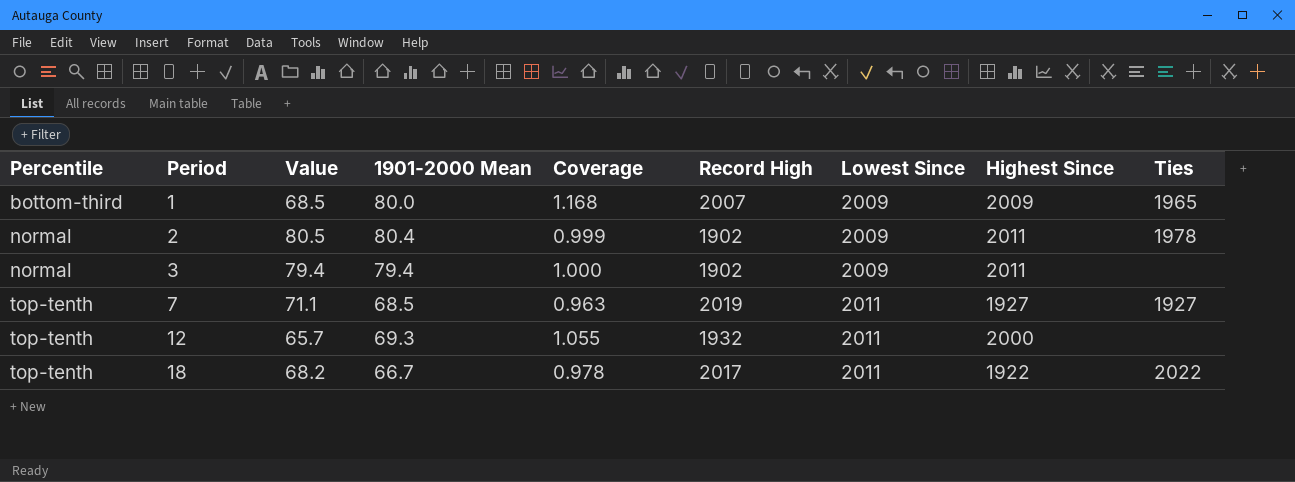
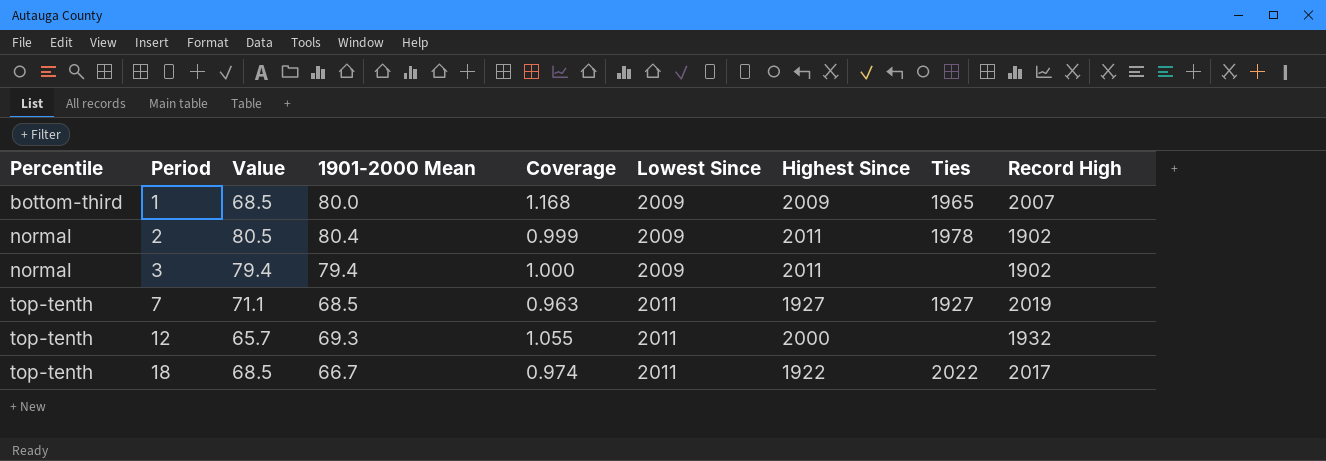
column Record High | position: 6 -> 9
18 | Value: 68.2 -> 68.5
18 | Coverage: 0.978 -> 0.974

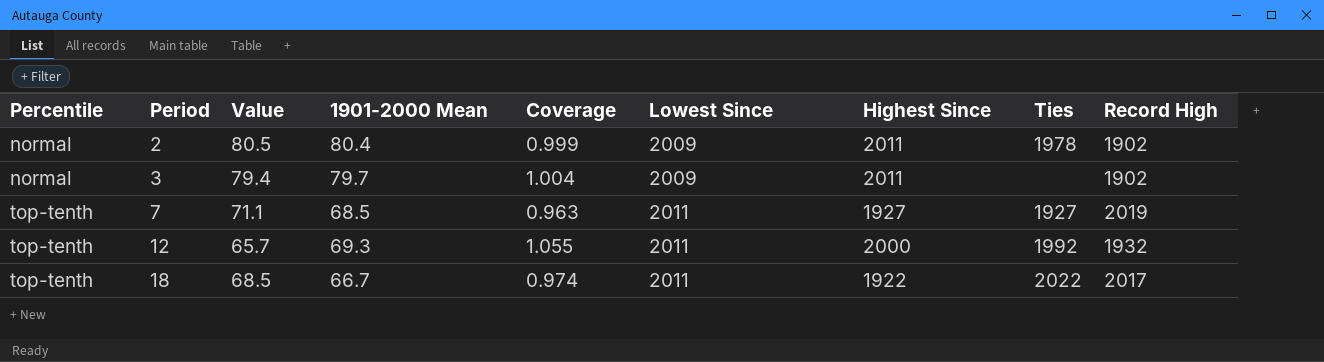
row 1: bottom-third | 68.5 | 80.0 | 1.168 | 2009 | 2009 | 1965 | 2007 -> none
3 | 1901-2000 Mean: 79.4 -> 79.7
3 | Coverage: 1.000 -> 1.004
12 | Ties: none -> 1992

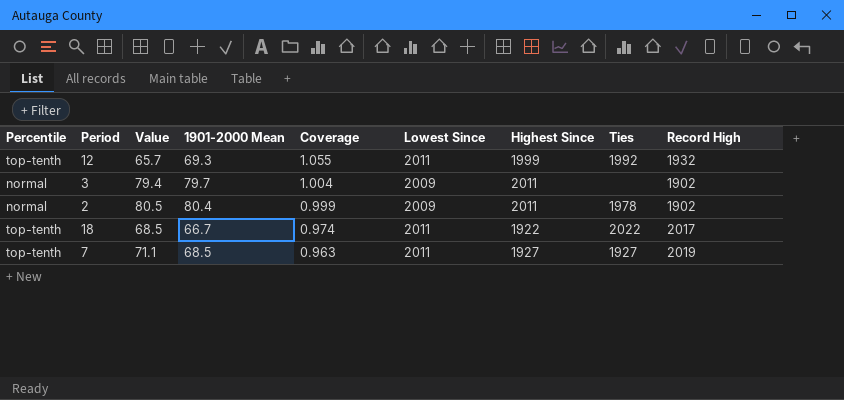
row order: Percentile ascending -> Coverage descending
12 | Highest Since: 2000 -> 1999

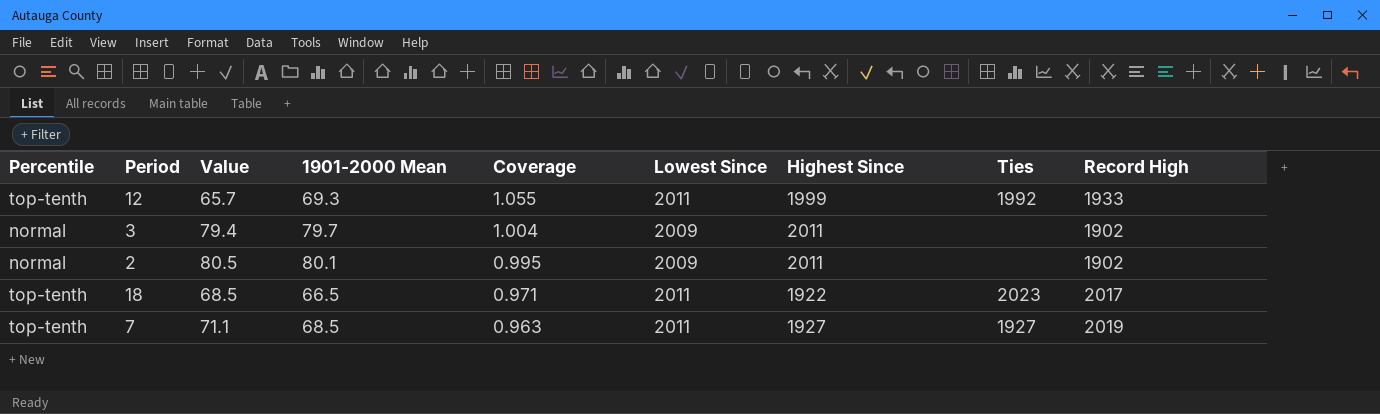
12 | Record High: 1932 -> 1933
2 | 1901-2000 Mean: 80.4 -> 80.1
2 | Coverage: 0.999 -> 0.995
2 | Ties: 1978 -> none
18 | 1901-2000 Mean: 66.7 -> 66.5
18 | Coverage: 0.974 -> 0.971
18 | Ties: 2022 -> 2023

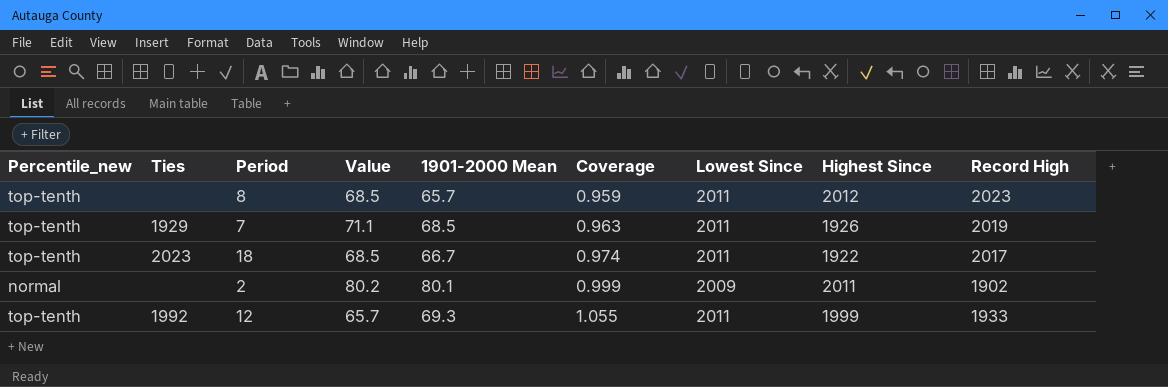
row order: Coverage descending -> Coverage ascending
column name: Percentile -> Percentile_new
column Ties | position: 8 -> 2
row 3: normal | 79.4 | 79.7 | 1.004 | 2009 | 2011 | none | 1902 -> none
row 8: none -> top-tenth | none | 68.5 | 65.7 | 0.959 | 2011 | 2012 | 2023
7 | Ties: 1927 -> 1929
7 | Highest Since: 1927 -> 1926
18 | 1901-2000 Mean: 66.5 -> 66.7
18 | Coverage: 0.971 -> 0.974
2 | Value: 80.5 -> 80.2
2 | Coverage: 0.995 -> 0.999

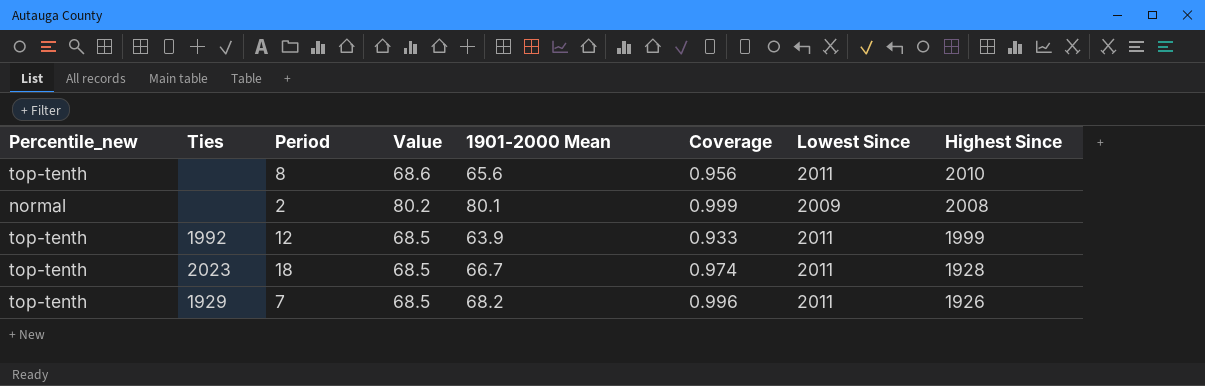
row order: Coverage ascending -> Highest Since descending
column Record High | position: 9 -> none
8 | Value: 68.5 -> 68.6
8 | 1901-2000 Mean: 65.7 -> 65.6
8 | Coverage: 0.959 -> 0.956
8 | Highest Since: 2012 -> 2010
2 | Highest Since: 2011 -> 2008
12 | Value: 65.7 -> 68.5
12 | 1901-2000 Mean: 69.3 -> 63.9
12 | Coverage: 1.055 -> 0.933
18 | Highest Since: 1922 -> 1928
7 | Value: 71.1 -> 68.5
7 | 1901-2000 Mean: 68.5 -> 68.2
7 | Coverage: 0.963 -> 0.996

